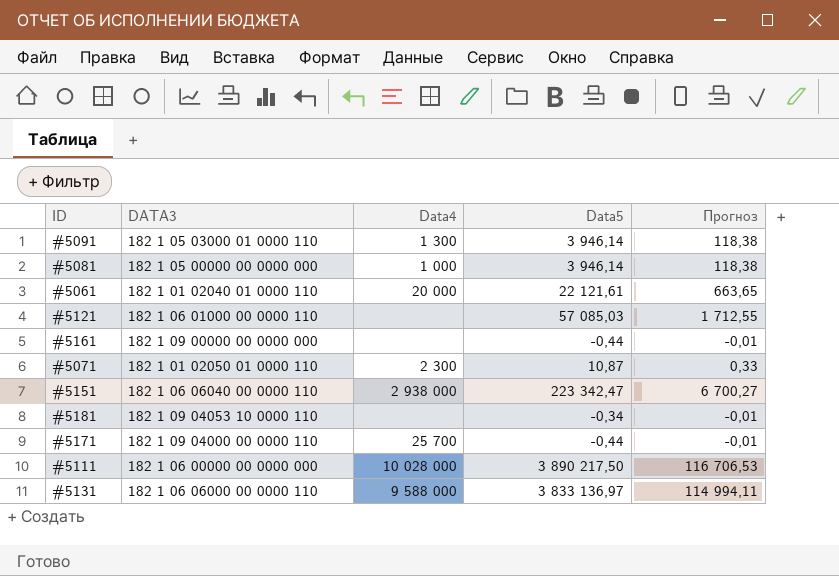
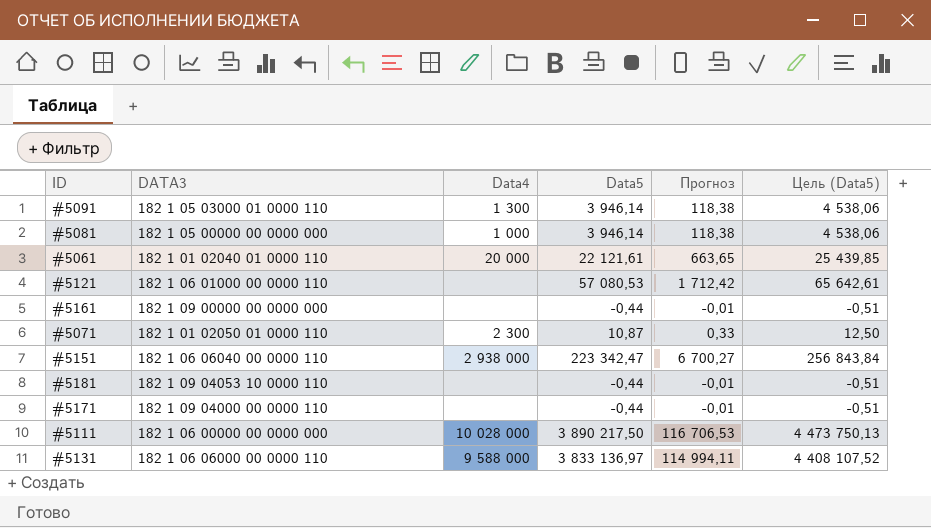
column Цель (Data5) | formula: none -> [Data5] * 1,15
#5121 | Data5: 57 085,03 -> 57 080,53
#5121 | Прогноз: 1 712,55 -> 1 712,42
#5181 | Data5: -0,34 -> -0,44
#5171 | Data4: 25 700 -> none

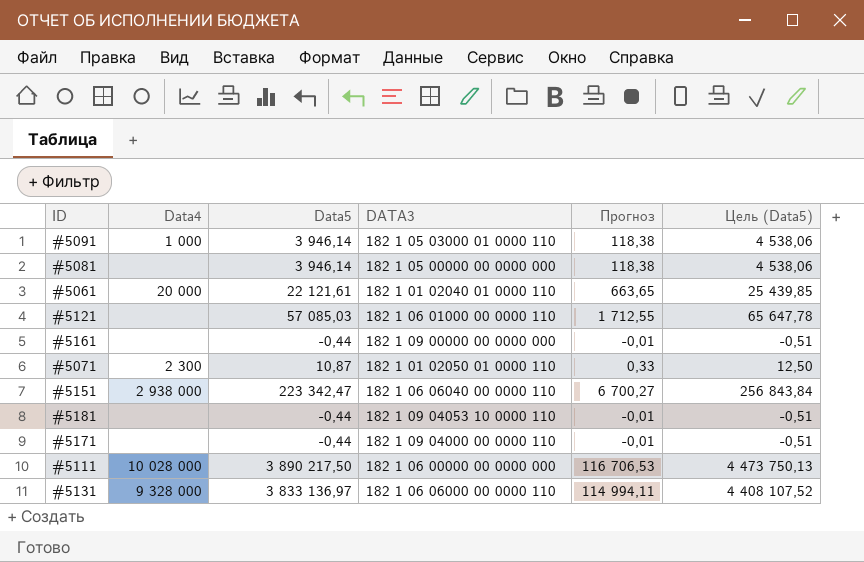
column DATA3 | position: 2 -> 4
#5091 | Data4: 1 300 -> 1 000
#5081 | Data4: 1 000 -> none
#5121 | Data5: 57 080,53 -> 57 085,03
#5121 | Прогноз: 1 712,42 -> 1 712,55
#5121 | Цель (Data5): 65 642,61 -> 65 647,78
#5131 | Data4: 9 588 000 -> 9 328 000

